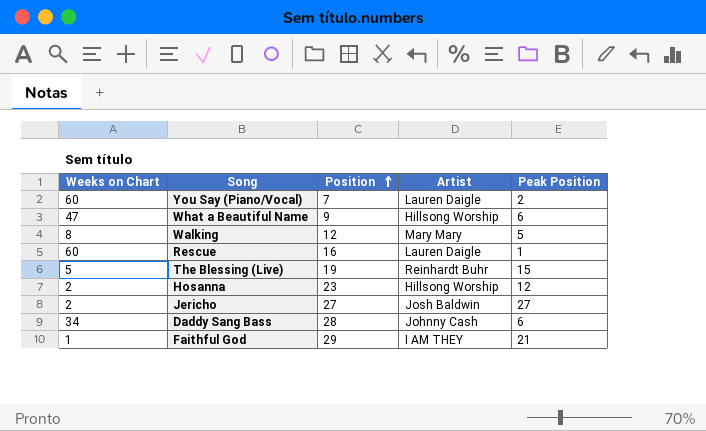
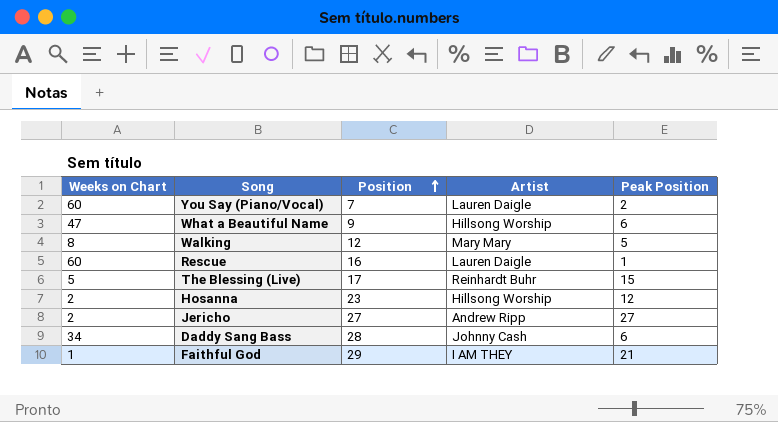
The Blessing (Live) | Position: 19 -> 17
Jericho | Artist: Josh Baldwin -> Andrew Ripp

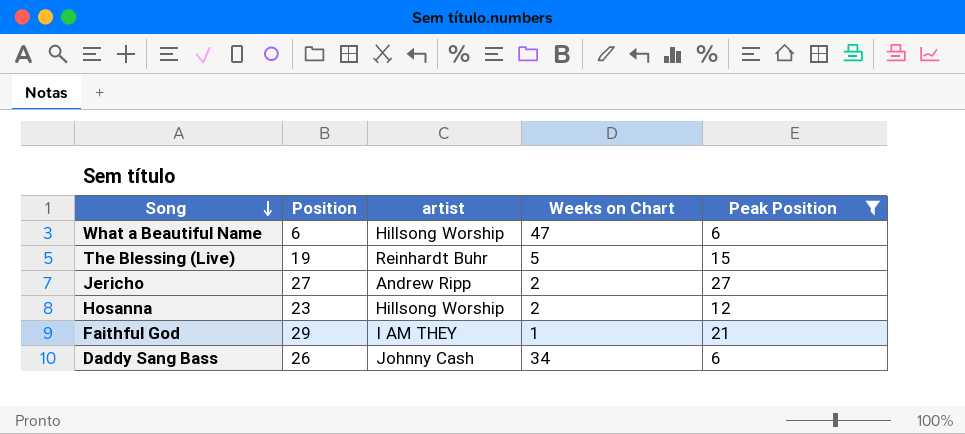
filter: none -> Peak Position >= 6
row order: Position ascending -> Song descending
column name: Artist -> artist
column Weeks on Chart | position: 1 -> 4
What a Beautiful Name | Position: 9 -> 6
The Blessing (Live) | Position: 17 -> 19
Daddy Sang Bass | Position: 28 -> 26

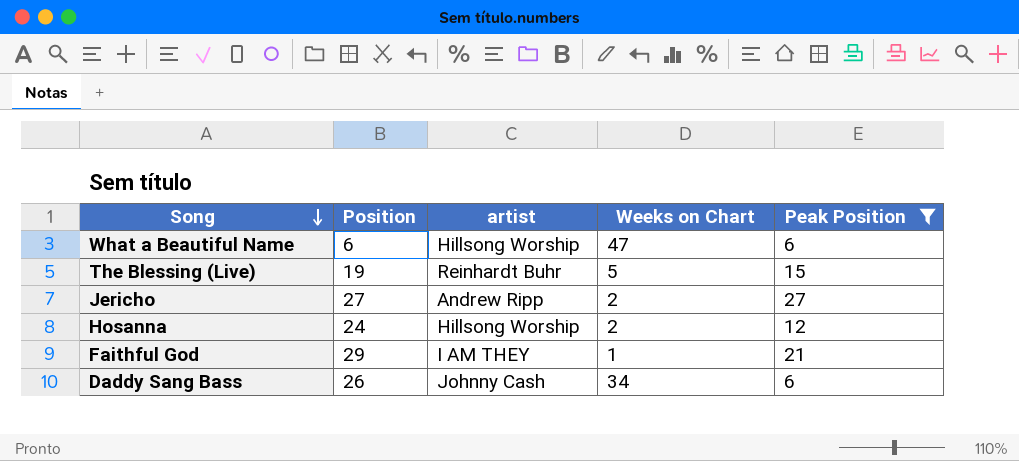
Hosanna | Position: 23 -> 24

